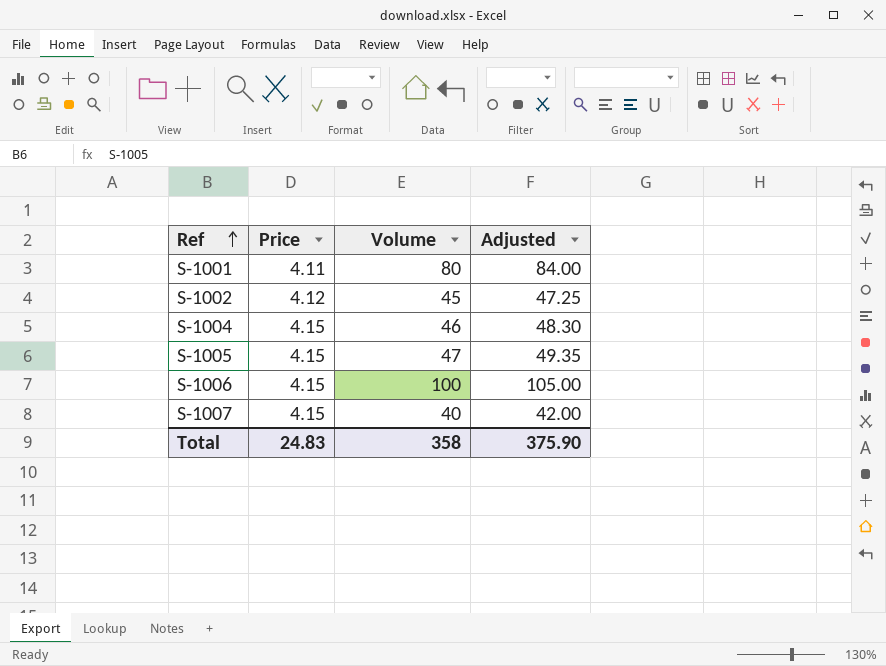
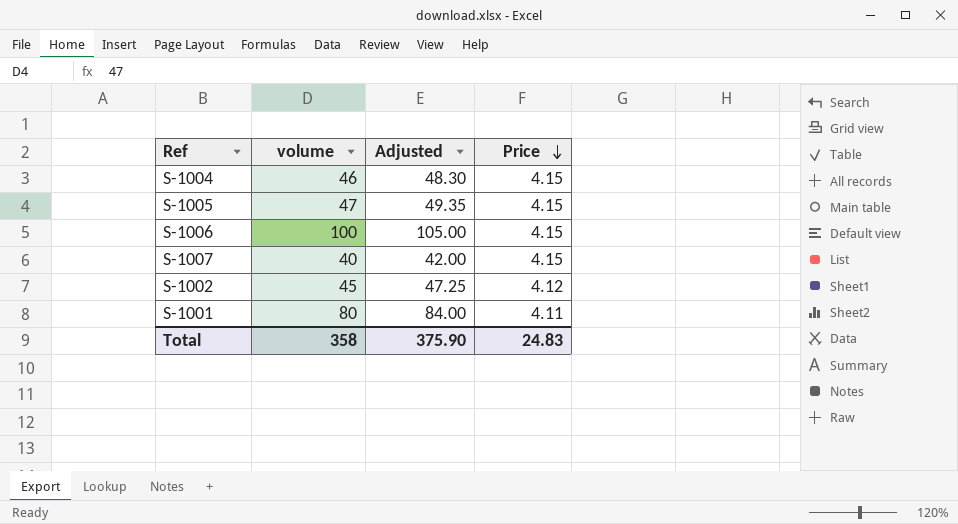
row order: Ref ascending -> Price descending
column name: Volume -> volume
column Price | position: 2 -> 4

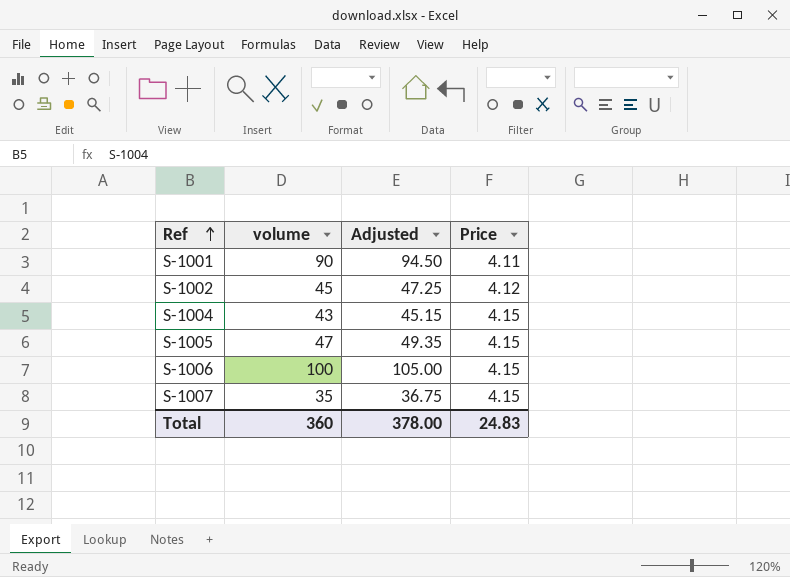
row order: Price descending -> Ref ascending
S-1001 | volume: 80 -> 90
S-1001 | Adjusted: 84.00 -> 94.50
S-1004 | volume: 46 -> 43
S-1004 | Adjusted: 48.30 -> 45.15
S-1007 | volume: 40 -> 35
S-1007 | Adjusted: 42.00 -> 36.75
Total | volume: 358 -> 360
Total | Adjusted: 375.90 -> 378.00

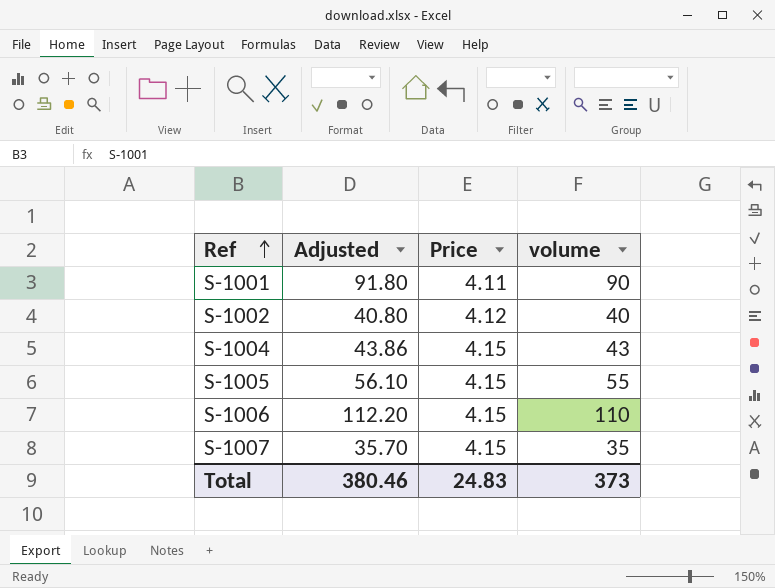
column Adjusted | formula: [volume] * 1.05 -> [volume] * 1.02
column volume | position: 2 -> 4
S-1002 | volume: 45 -> 40
S-1005 | volume: 47 -> 55
S-1006 | volume: 100 -> 110
Total | Adjusted: 378.00 -> 380.46
Total | volume: 360 -> 373

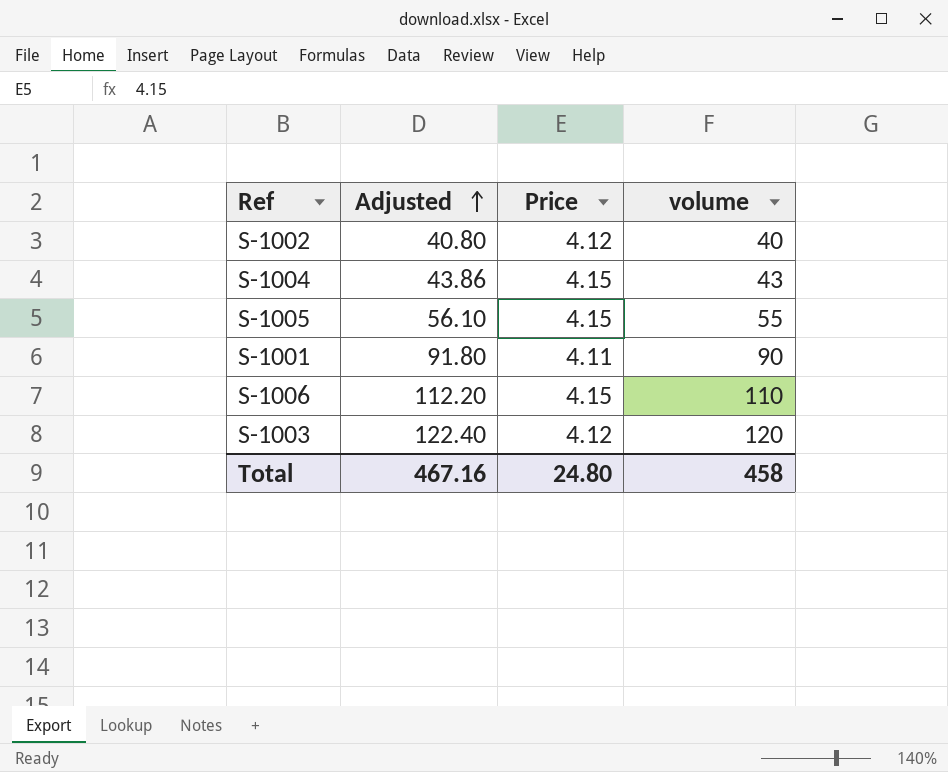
row order: Ref ascending -> Adjusted ascending
row S-1007: 35.70 | 4.15 | 35 -> none
row S-1003: none -> 122.40 | 4.12 | 120
Total | Adjusted: 380.46 -> 467.16
Total | Price: 24.83 -> 24.80
Total | volume: 373 -> 458

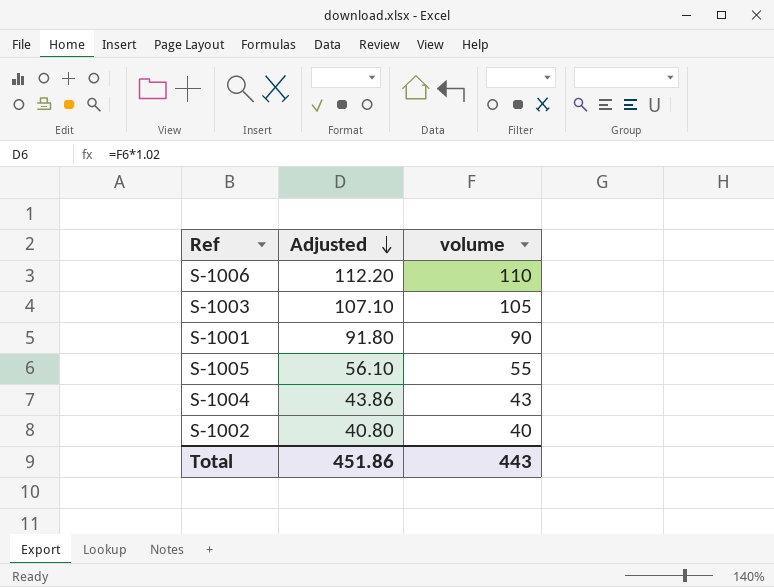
row order: Adjusted ascending -> Adjusted descending
column Price | position: 3 -> none
S-1003 | Adjusted: 122.40 -> 107.10
S-1003 | volume: 120 -> 105
Total | Adjusted: 467.16 -> 451.86
Total | volume: 458 -> 443

